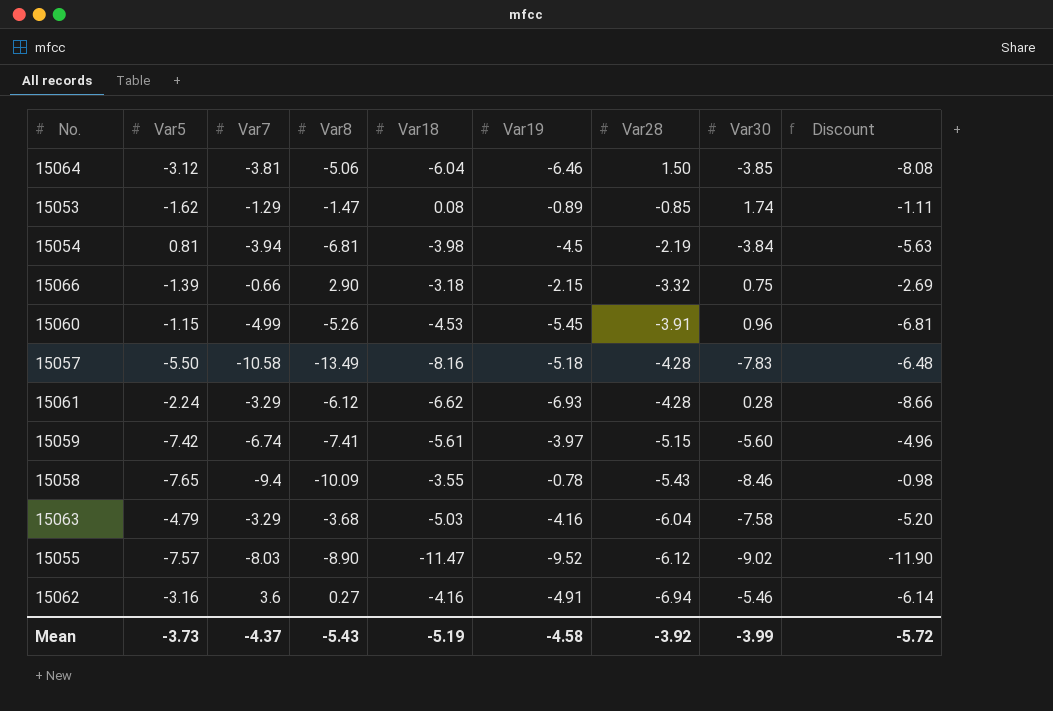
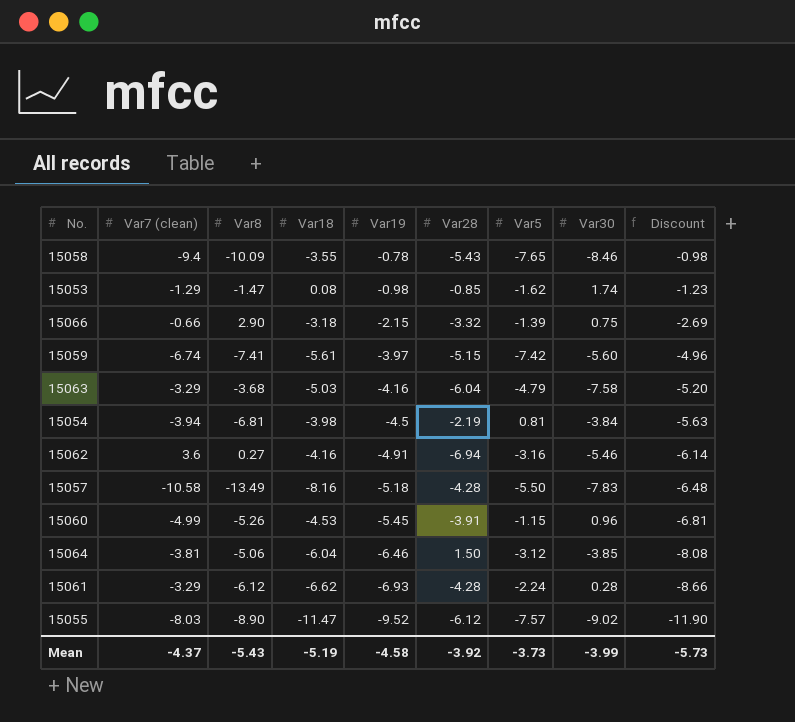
row order: Var28 descending -> Var19 descending
column name: Var7 -> Var7 (clean)
column Var5 | position: 2 -> 7
15053 | Var19: -0.89 -> -0.98
15053 | Discount: -1.11 -> -1.23
Mean | Discount: -5.72 -> -5.73

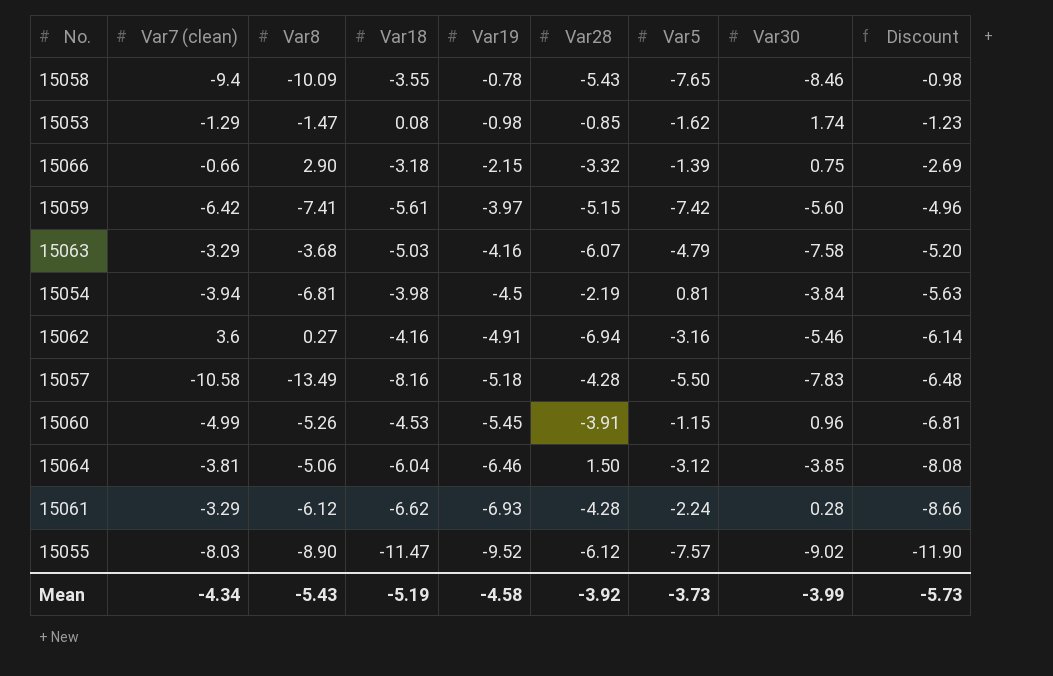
15059 | Var7 (clean): -6.74 -> -6.42
15063 | Var28: -6.04 -> -6.07
Mean | Var7 (clean): -4.37 -> -4.34

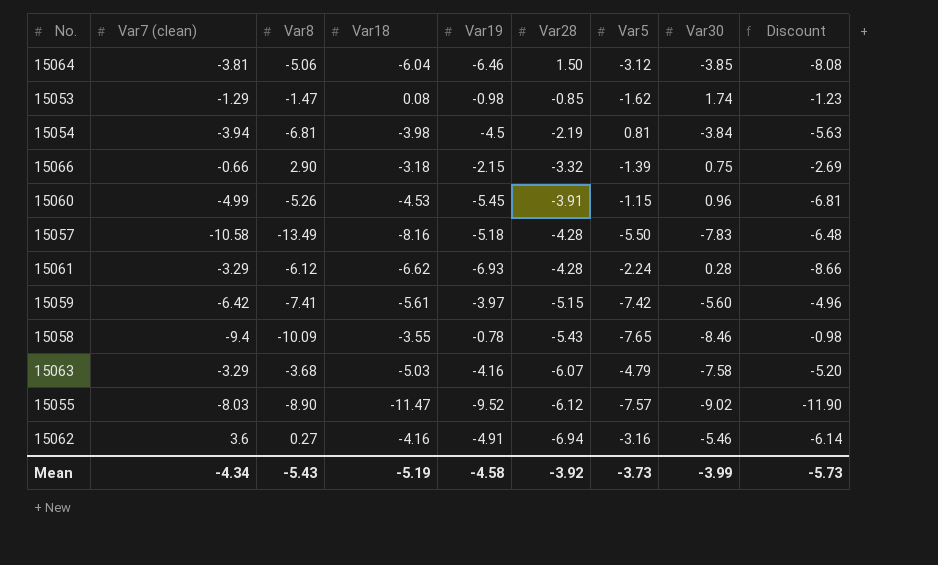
row order: Var19 descending -> Var28 descending

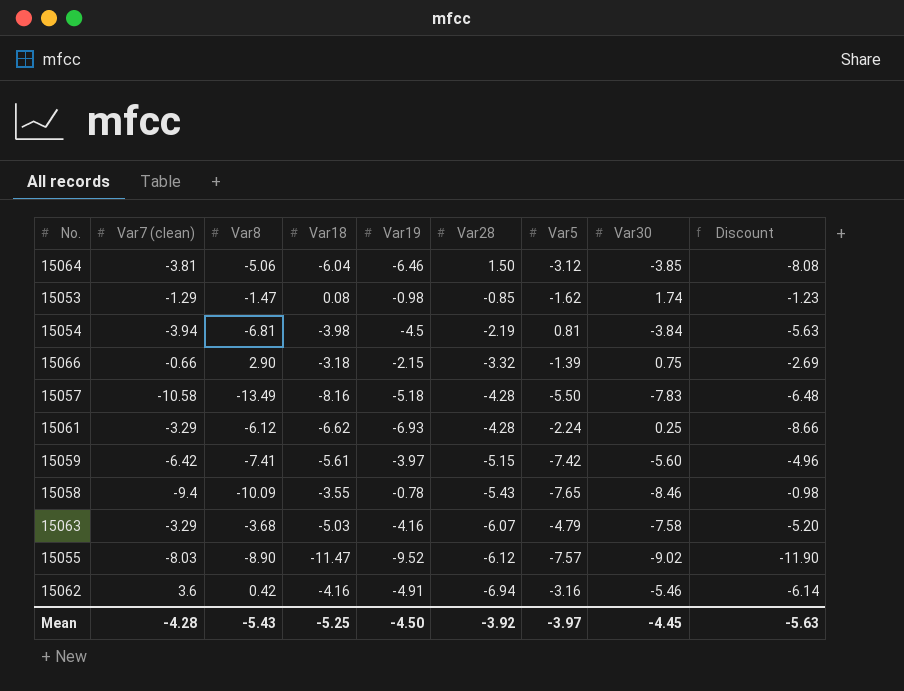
row 15060: -4.99 | -5.26 | -4.53 | -5.45 | -3.91 | -1.15 | 0.96 | -6.81 -> none
15061 | Var30: 0.28 -> 0.25
15062 | Var8: 0.27 -> 0.42
Mean | Var7 (clean): -4.34 -> -4.28
Mean | Var18: -5.19 -> -5.25
Mean | Var19: -4.58 -> -4.50
Mean | Var5: -3.73 -> -3.97
Mean | Var30: -3.99 -> -4.45
Mean | Discount: -5.73 -> -5.63

